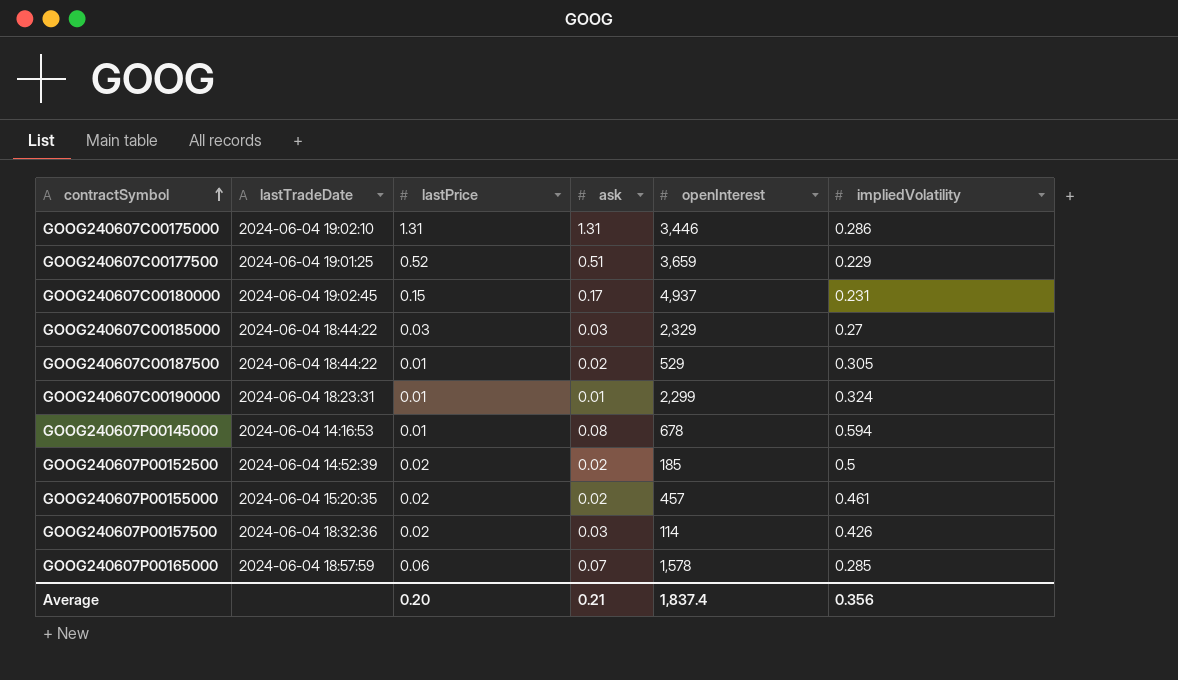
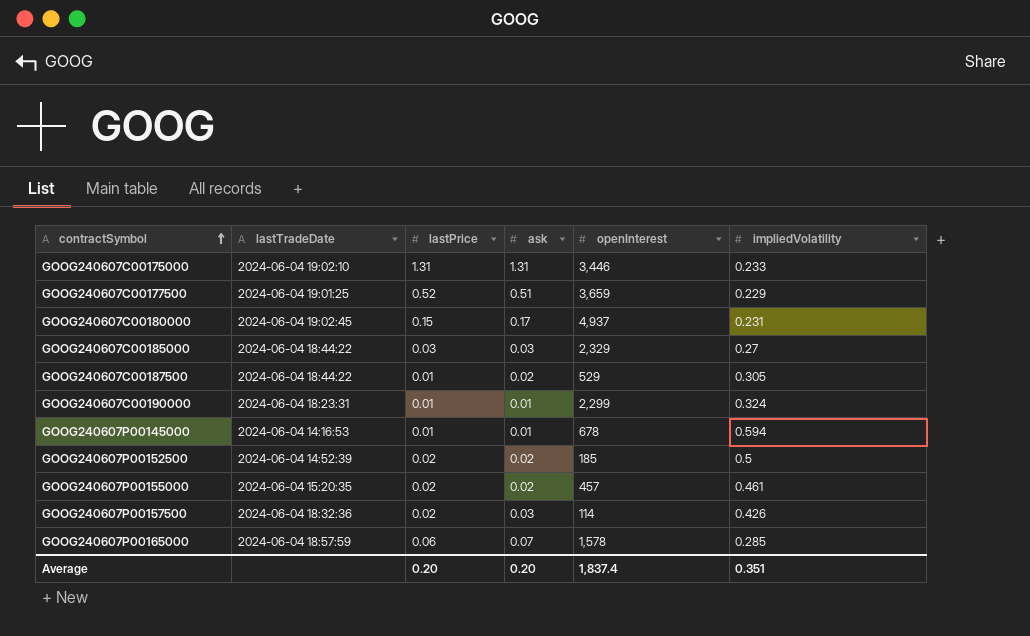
GOOG240607C00175000 | impliedVolatility: 0.286 -> 0.233
GOOG240607P00145000 | ask: 0.08 -> 0.01
Average | ask: 0.21 -> 0.20
Average | impliedVolatility: 0.356 -> 0.351

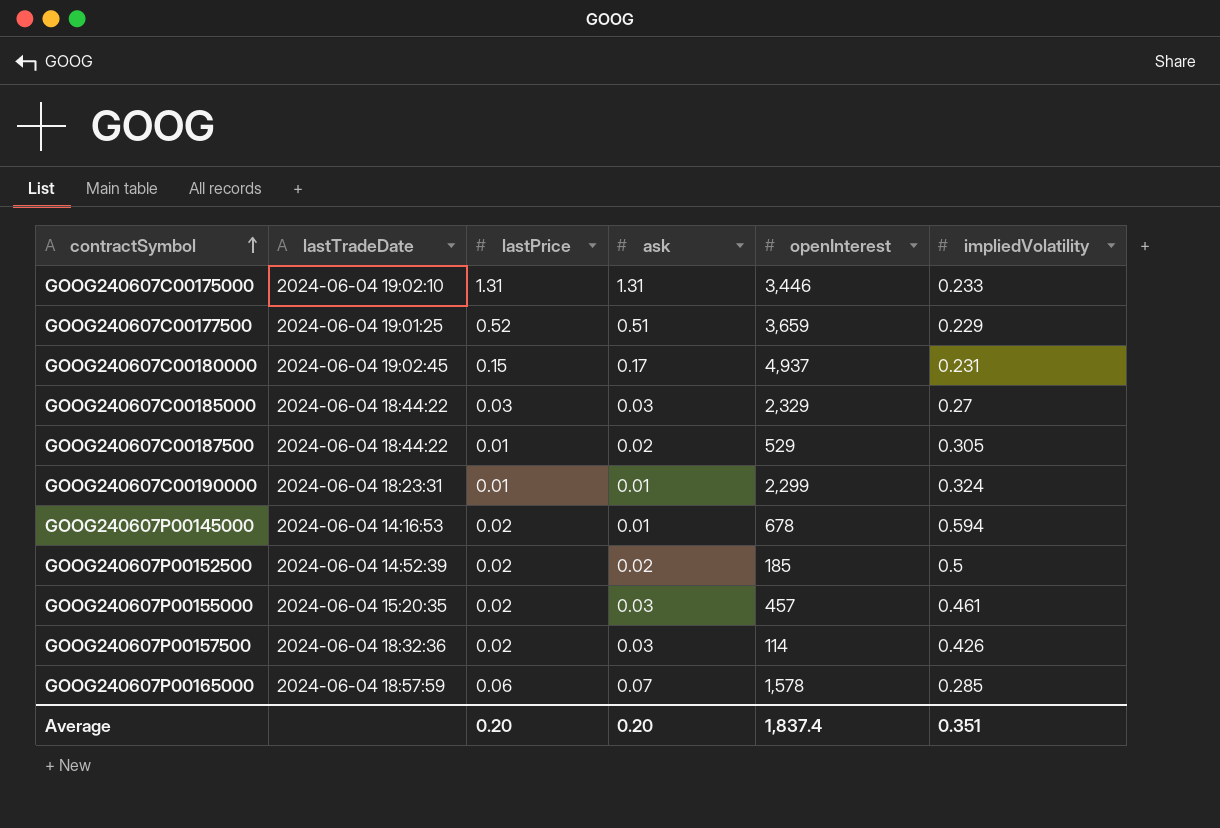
GOOG240607P00145000 | lastPrice: 0.01 -> 0.02
GOOG240607P00155000 | ask: 0.02 -> 0.03

